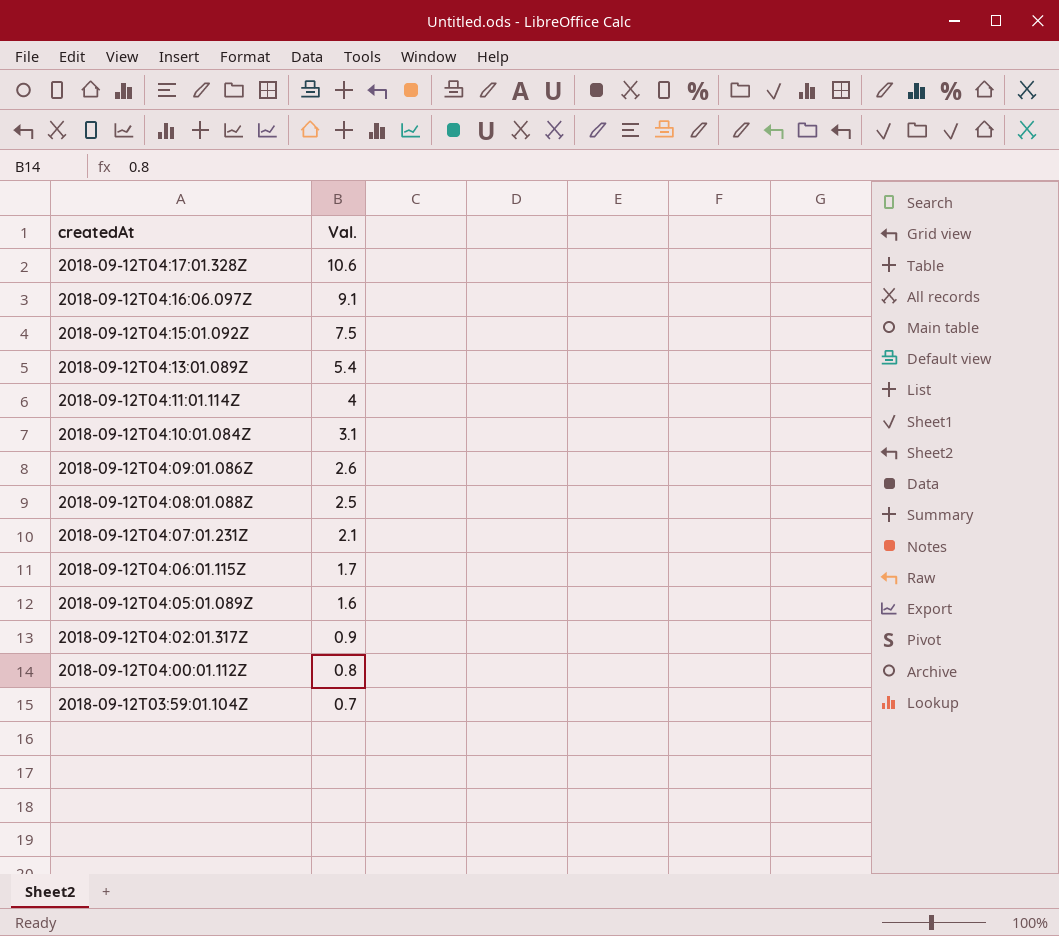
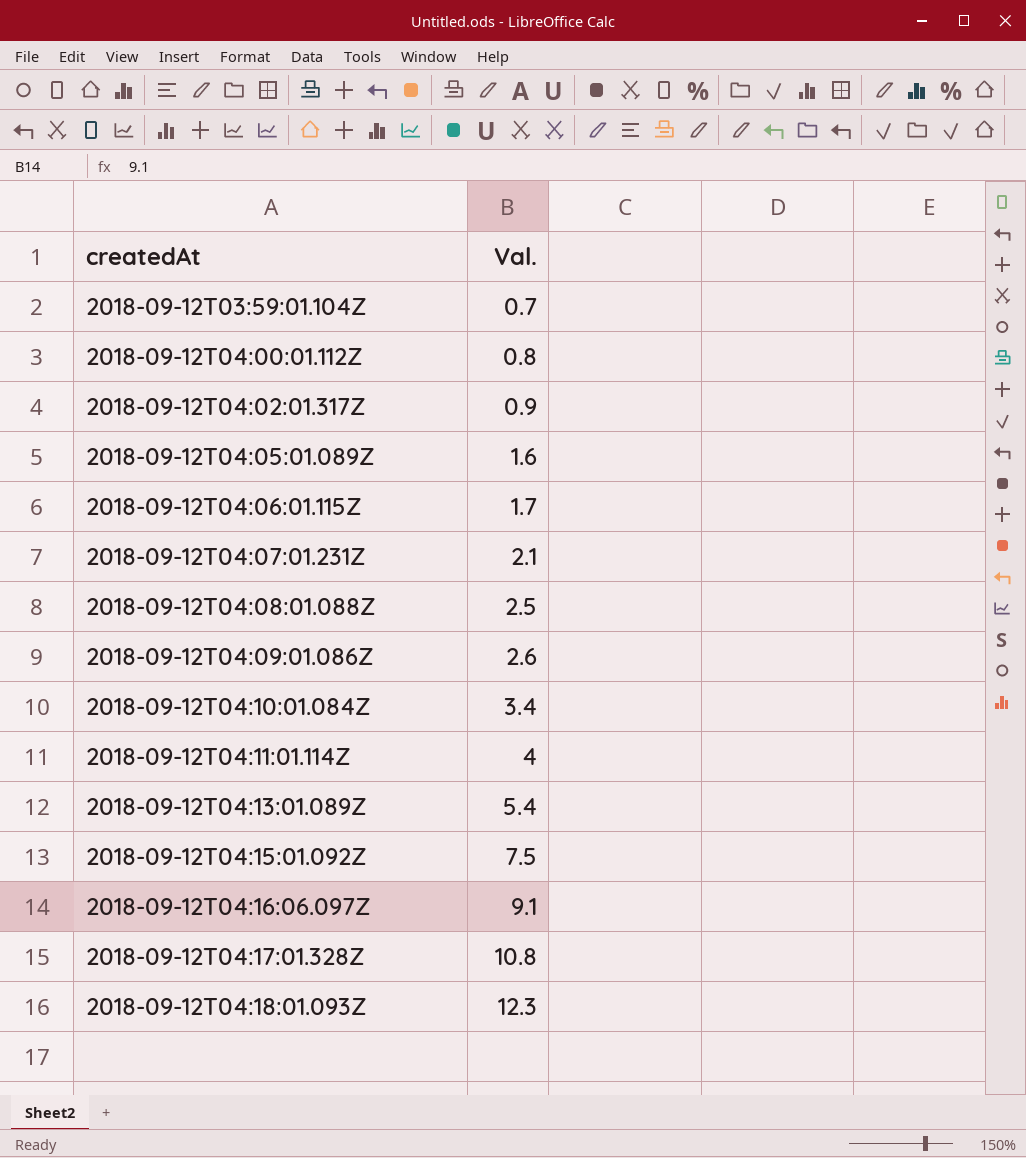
row order: createdAt descending -> createdAt ascending
2018-09-12T04:10:01.084Z | Val.: 3.1 -> 3.4
2018-09-12T04:17:01.328Z | Val.: 10.6 -> 10.8
row 2018-09-12T04:18:01.093Z: none -> 12.3

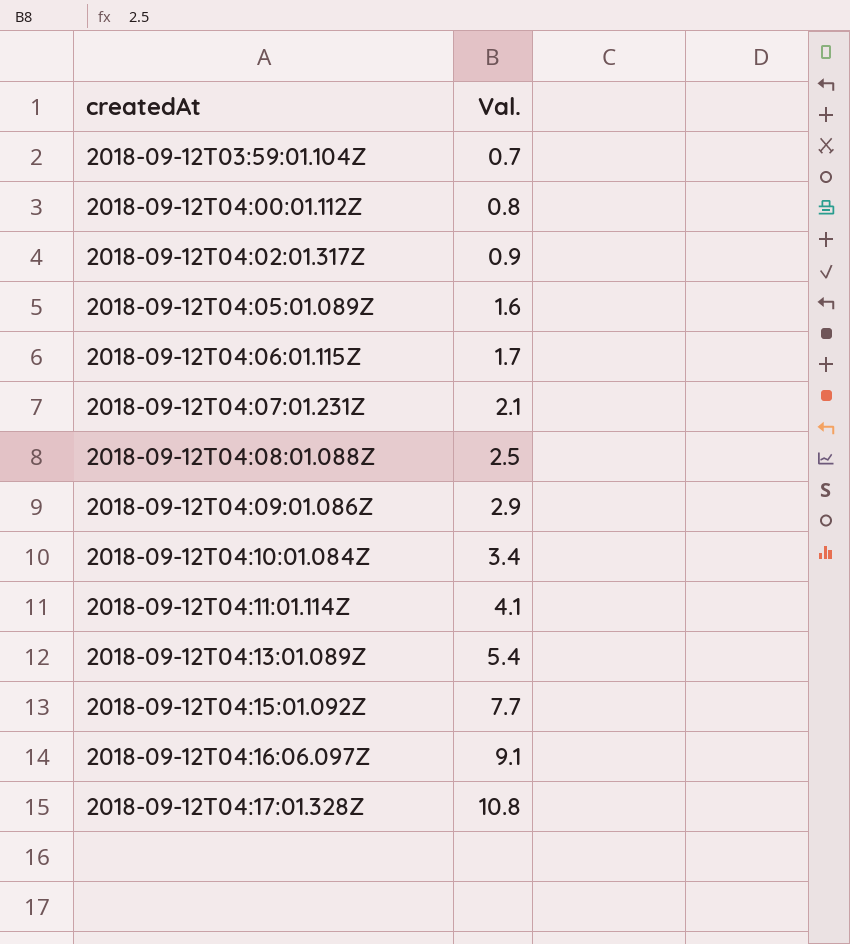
row 2018-09-12T04:18:01.093Z: 12.3 -> none
2018-09-12T04:09:01.086Z | Val.: 2.6 -> 2.9
2018-09-12T04:11:01.114Z | Val.: 4 -> 4.1
2018-09-12T04:15:01.092Z | Val.: 7.5 -> 7.7

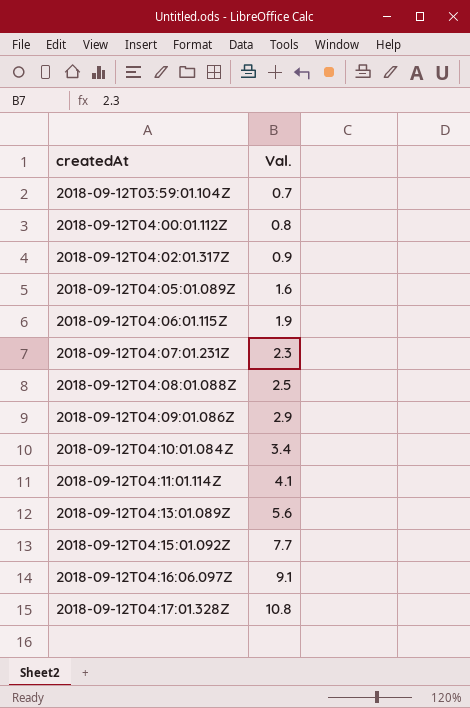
2018-09-12T04:06:01.115Z | Val.: 1.7 -> 1.9
2018-09-12T04:07:01.231Z | Val.: 2.1 -> 2.3
2018-09-12T04:13:01.089Z | Val.: 5.4 -> 5.6

